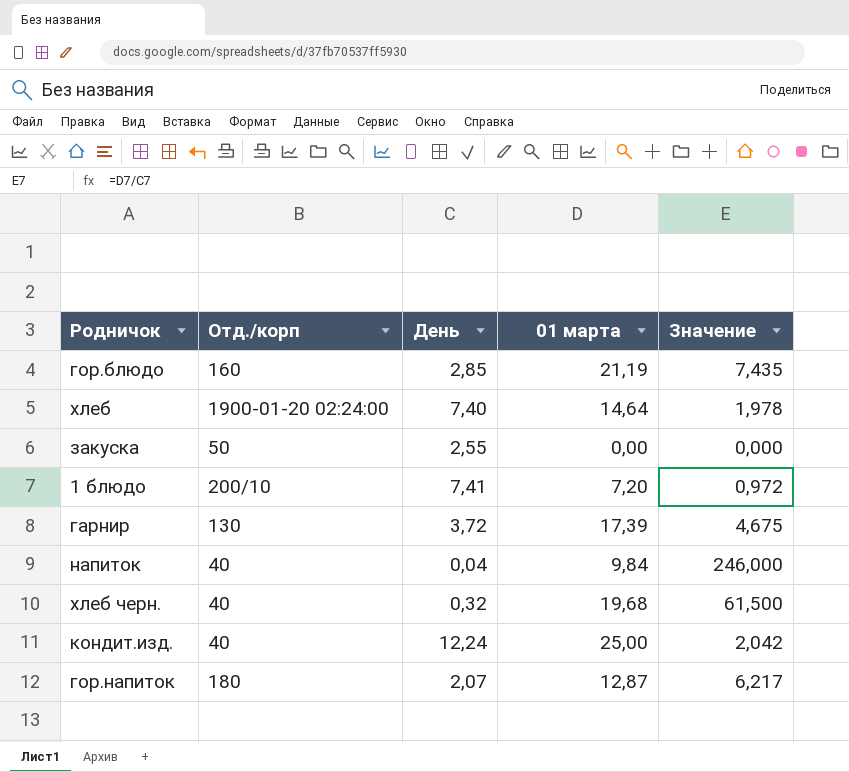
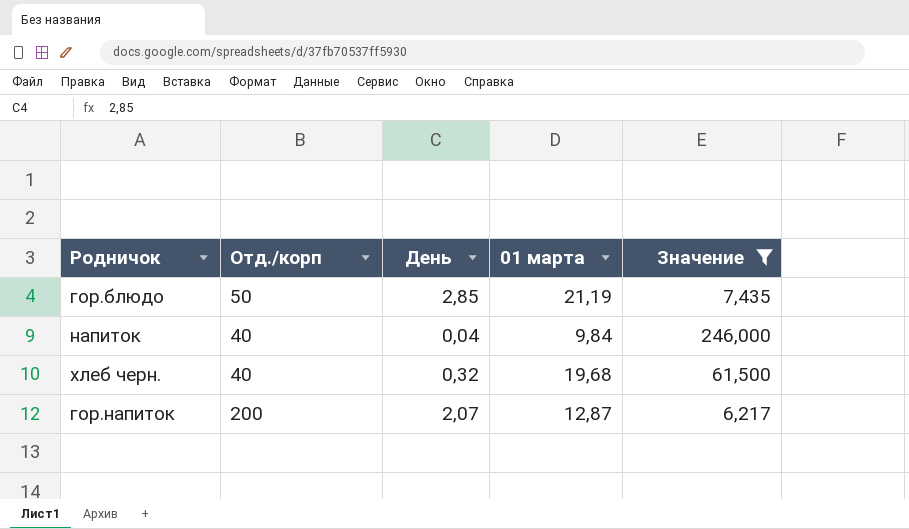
filter: none -> Значение >= 6,217
гор.блюдо | Отд./корп: 160 -> 50
гор.напиток | Отд./корп: 180 -> 200

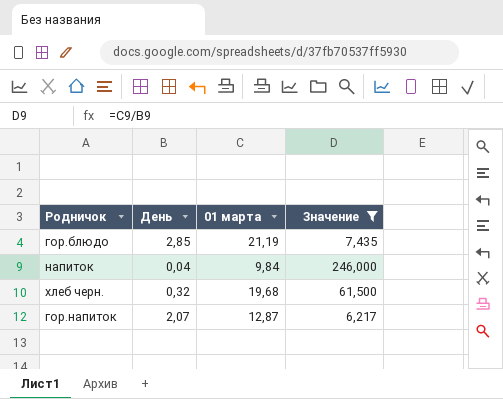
column Отд./корп | position: 2 -> none

